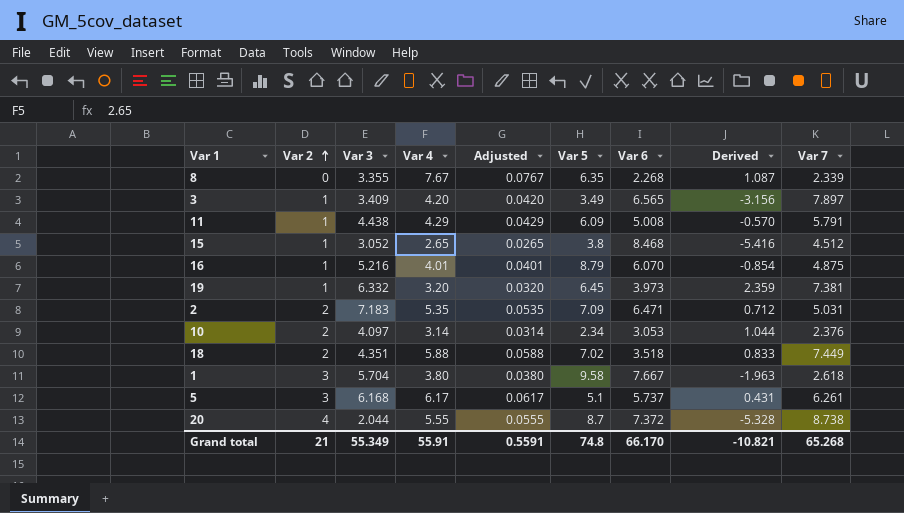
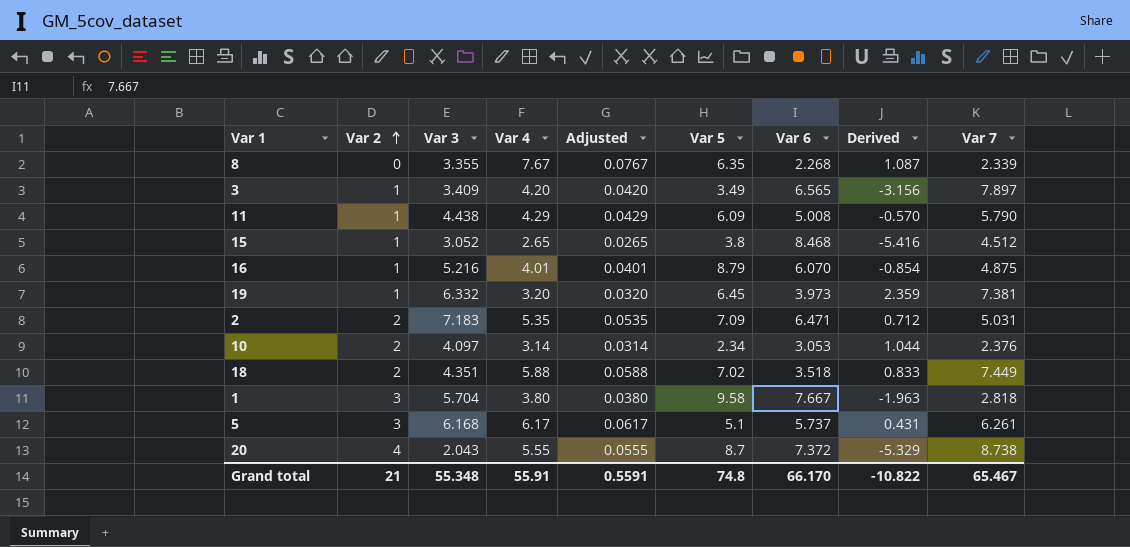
11 | Var 7: 5.791 -> 5.790
1 | Var 7: 2.618 -> 2.818
20 | Var 3: 2.044 -> 2.043
20 | Derived: -5.328 -> -5.329
Grand total | Var 3: 55.349 -> 55.348
Grand total | Derived: -10.821 -> -10.822
Grand total | Var 7: 65.268 -> 65.467

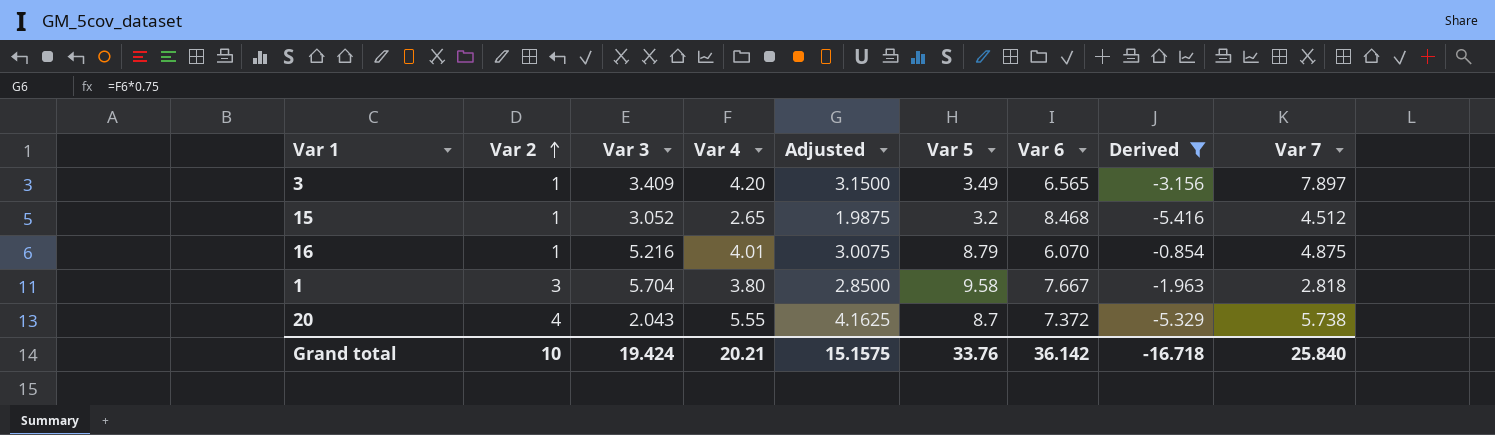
filter: none -> Derived <= -0.854
column Adjusted | formula: [Var 4] * 0.01 -> [Var 4] * 0.75
15 | Var 5: 3.8 -> 3.2
20 | Var 7: 8.738 -> 5.738
Grand total | Var 2: 21 -> 10
Grand total | Var 3: 55.348 -> 19.424
Grand total | Var 4: 55.91 -> 20.21
Grand total | Adjusted: 0.5591 -> 15.1575
Grand total | Var 5: 74.8 -> 33.76
Grand total | Var 6: 66.170 -> 36.142
Grand total | Derived: -10.822 -> -16.718
Grand total | Var 7: 65.467 -> 25.840

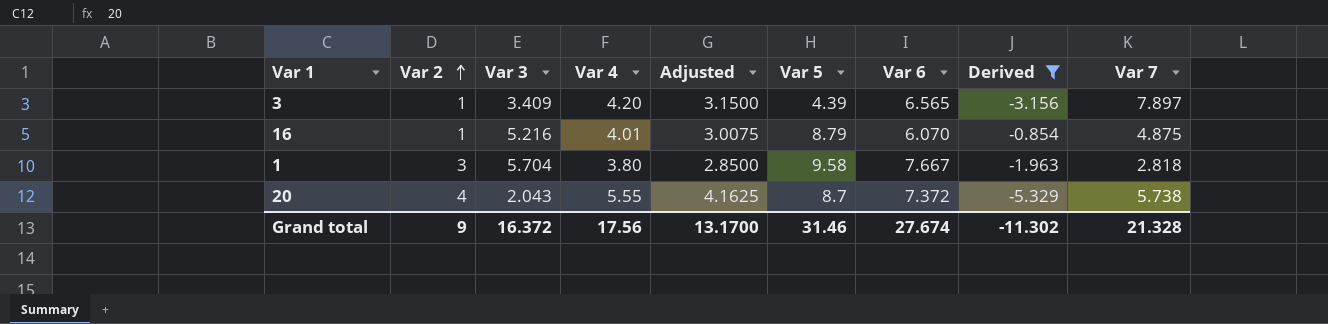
row 15: 1 | 3.052 | 2.65 | 1.9875 | 3.2 | 8.468 | -5.416 | 4.512 -> none
3 | Var 5: 3.49 -> 4.39
Grand total | Var 2: 10 -> 9
Grand total | Var 3: 19.424 -> 16.372
Grand total | Var 4: 20.21 -> 17.56
Grand total | Adjusted: 15.1575 -> 13.1700
Grand total | Var 5: 33.76 -> 31.46
Grand total | Var 6: 36.142 -> 27.674
Grand total | Derived: -16.718 -> -11.302
Grand total | Var 7: 25.840 -> 21.328

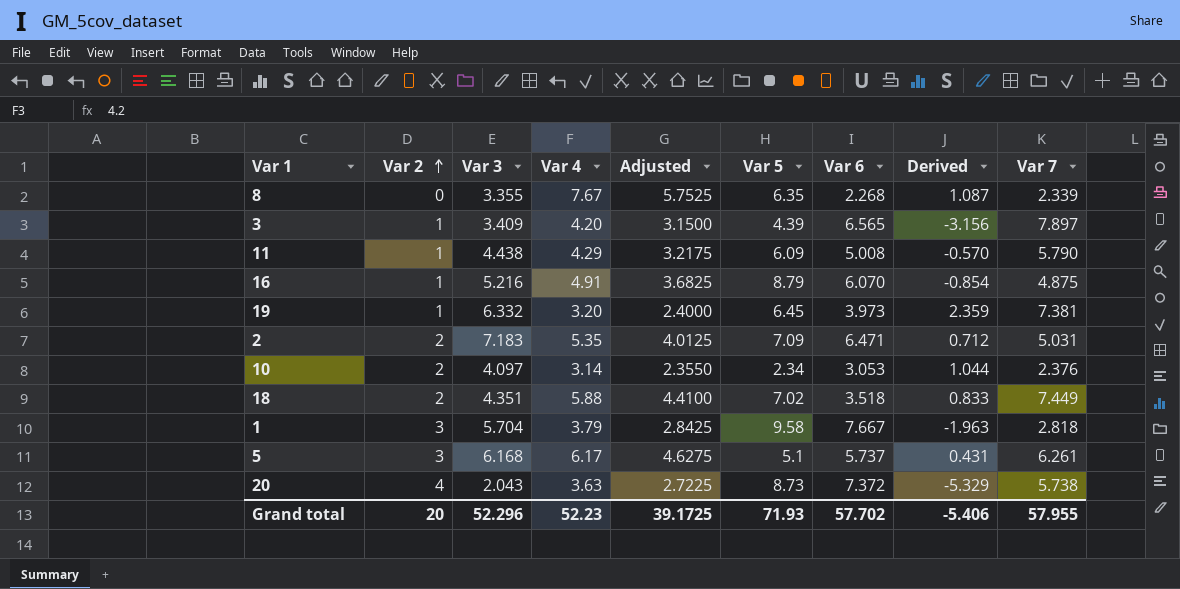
filter: Derived <= -0.854 -> none
16 | Var 4: 4.01 -> 4.91
16 | Adjusted: 3.0075 -> 3.6825
1 | Var 4: 3.80 -> 3.79
1 | Adjusted: 2.8500 -> 2.8425
20 | Var 4: 5.55 -> 3.63
20 | Adjusted: 4.1625 -> 2.7225
20 | Var 5: 8.7 -> 8.73
Grand total | Var 2: 9 -> 20
Grand total | Var 3: 16.372 -> 52.296
Grand total | Var 4: 17.56 -> 52.23
Grand total | Adjusted: 13.1700 -> 39.1725
Grand total | Var 5: 31.46 -> 71.93
Grand total | Var 6: 27.674 -> 57.702
Grand total | Derived: -11.302 -> -5.406
Grand total | Var 7: 21.328 -> 57.955

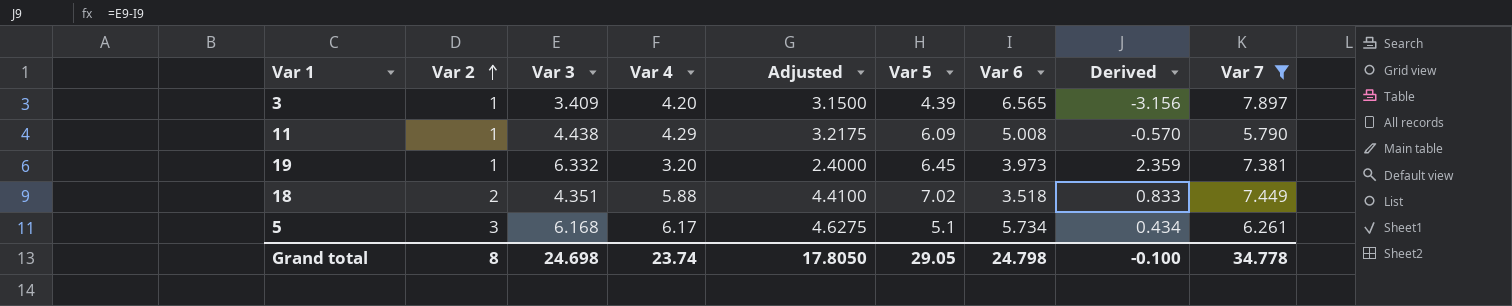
filter: none -> Var 7 >= 5.790
5 | Var 6: 5.737 -> 5.734
5 | Derived: 0.431 -> 0.434
Grand total | Var 2: 20 -> 8
Grand total | Var 3: 52.296 -> 24.698
Grand total | Var 4: 52.23 -> 23.74
Grand total | Adjusted: 39.1725 -> 17.8050
Grand total | Var 5: 71.93 -> 29.05
Grand total | Var 6: 57.702 -> 24.798
Grand total | Derived: -5.406 -> -0.100
Grand total | Var 7: 57.955 -> 34.778

